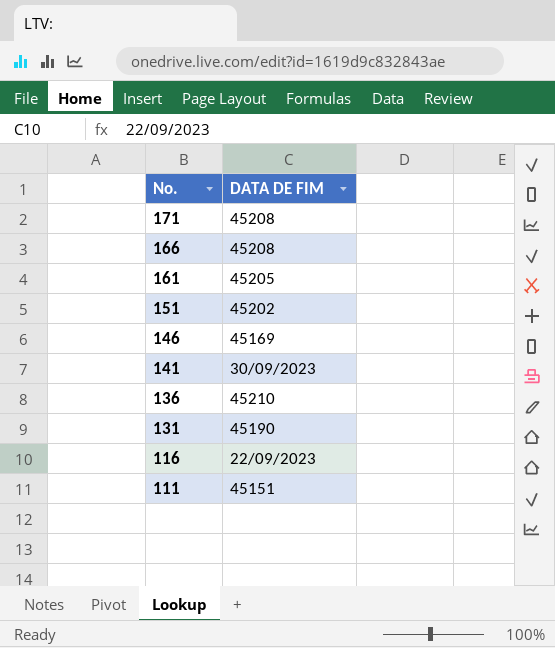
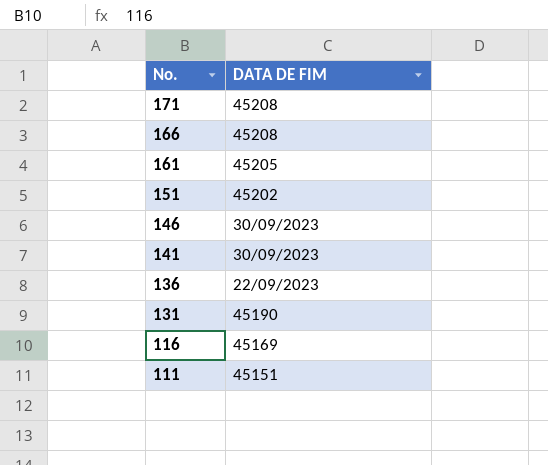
146 | DATA DE FIM: 45169 -> 30/09/2023
136 | DATA DE FIM: 45210 -> 22/09/2023
116 | DATA DE FIM: 22/09/2023 -> 45169

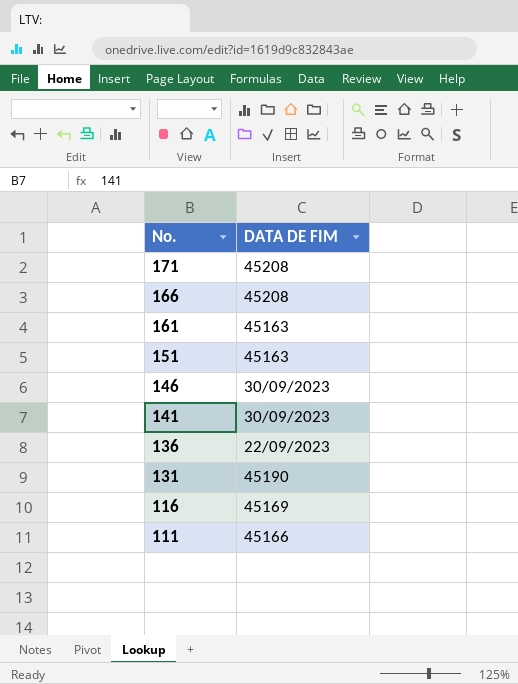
161 | DATA DE FIM: 45205 -> 45163
151 | DATA DE FIM: 45202 -> 45163
111 | DATA DE FIM: 45151 -> 45166

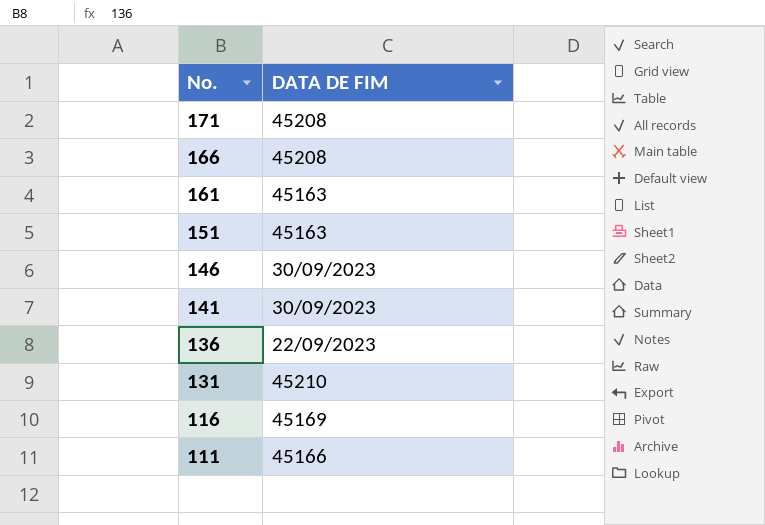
131 | DATA DE FIM: 45190 -> 45210

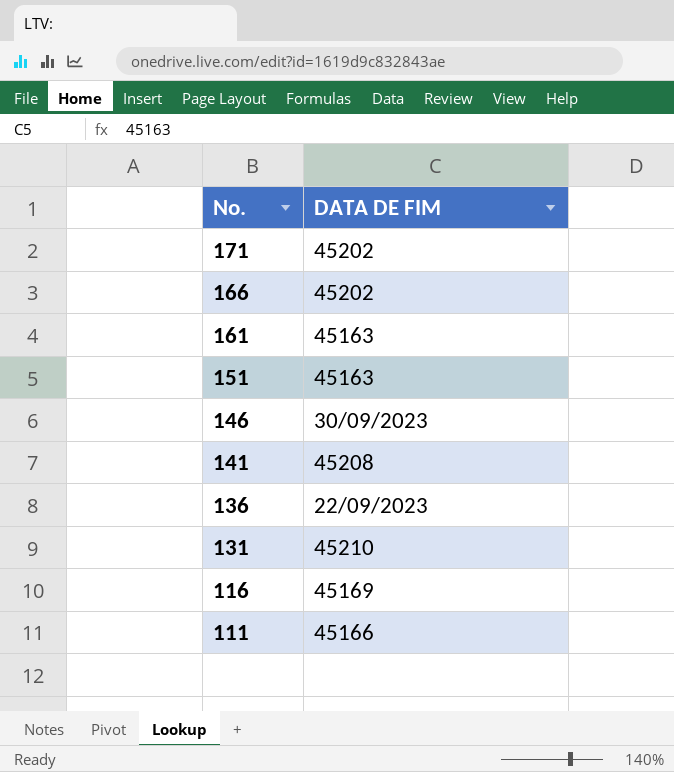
171 | DATA DE FIM: 45208 -> 45202
166 | DATA DE FIM: 45208 -> 45202
141 | DATA DE FIM: 30/09/2023 -> 45208

